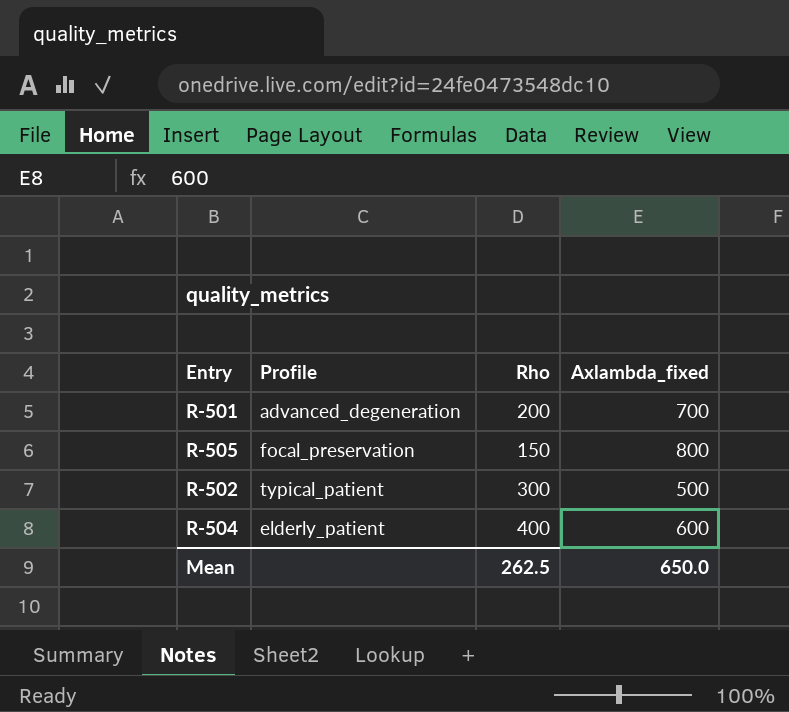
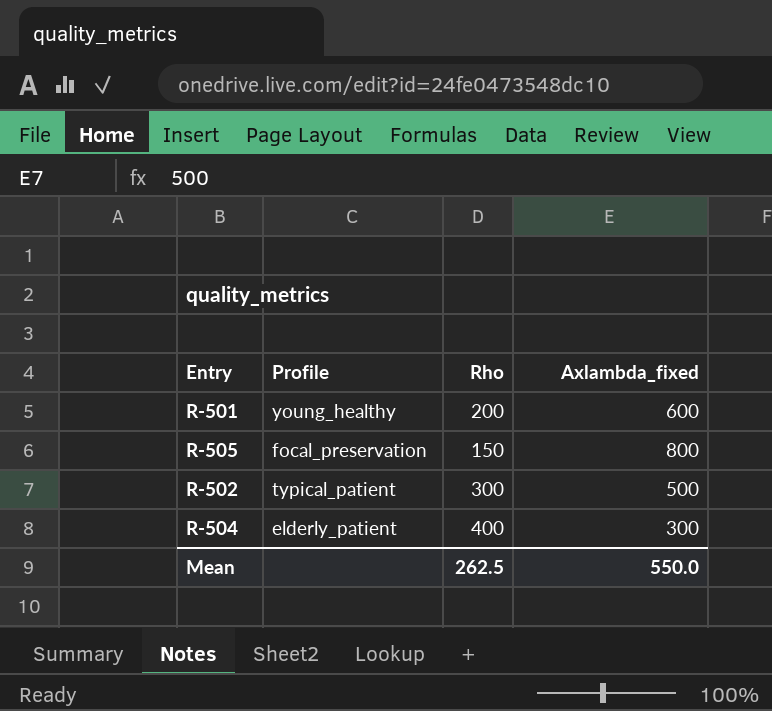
R-501 | Profile: advanced_degeneration -> young_healthy
R-501 | Axlambda_fixed: 700 -> 600
R-504 | Axlambda_fixed: 600 -> 300
Mean | Axlambda_fixed: 650.0 -> 550.0

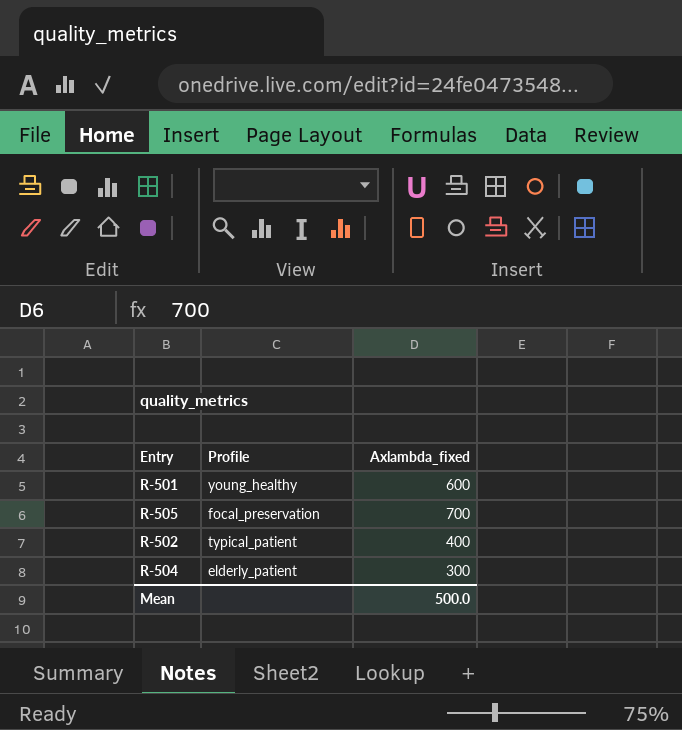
column Rho | position: 3 -> none
R-505 | Axlambda_fixed: 800 -> 700
R-502 | Axlambda_fixed: 500 -> 400
Mean | Axlambda_fixed: 550.0 -> 500.0

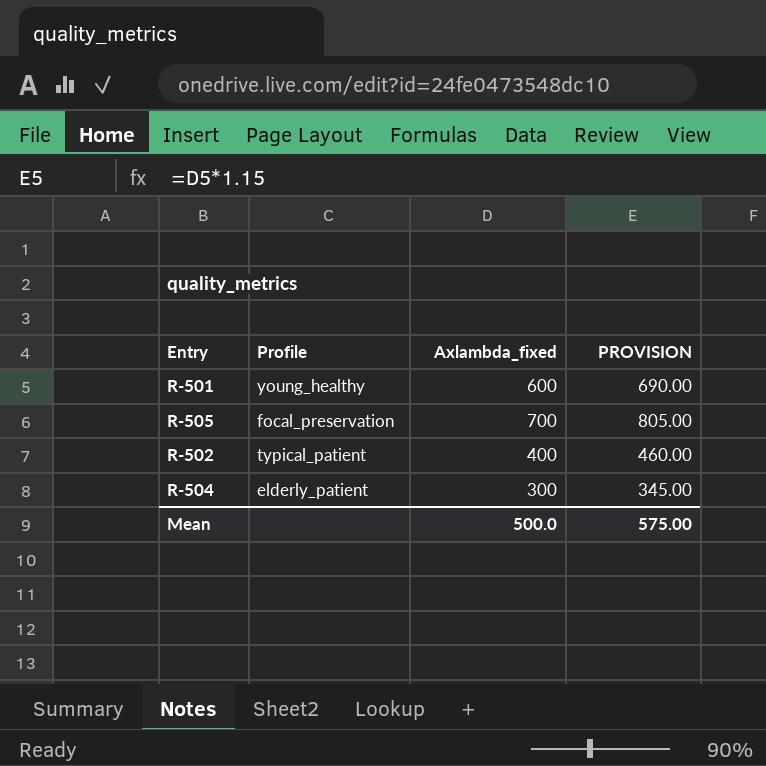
column PROVISION | formula: none -> [Axlambda_fixed] * 1.15

